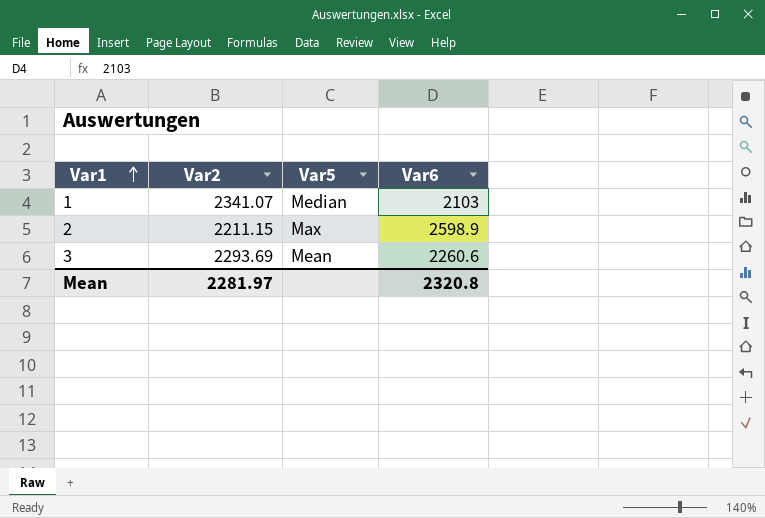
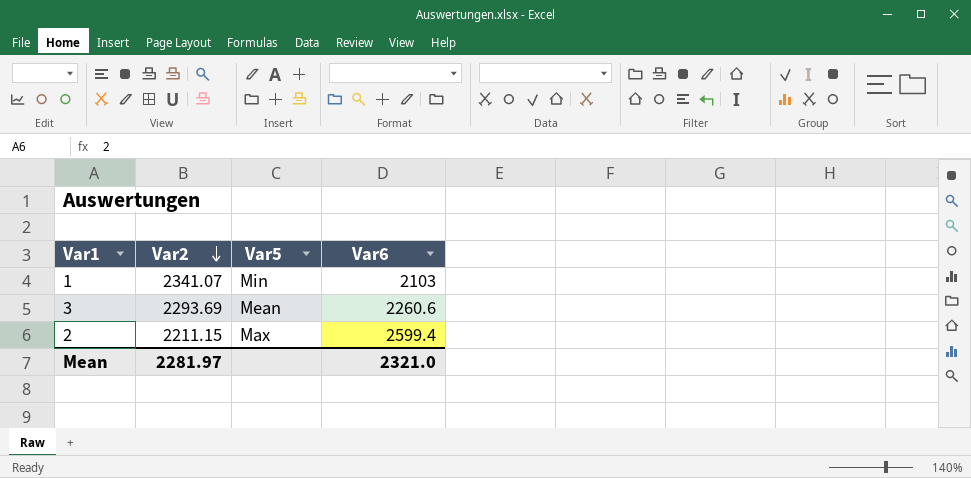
row order: Var1 ascending -> Var2 descending
1 | Var5: Median -> Min
2 | Var6: 2598.9 -> 2599.4
Mean | Var6: 2320.8 -> 2321.0

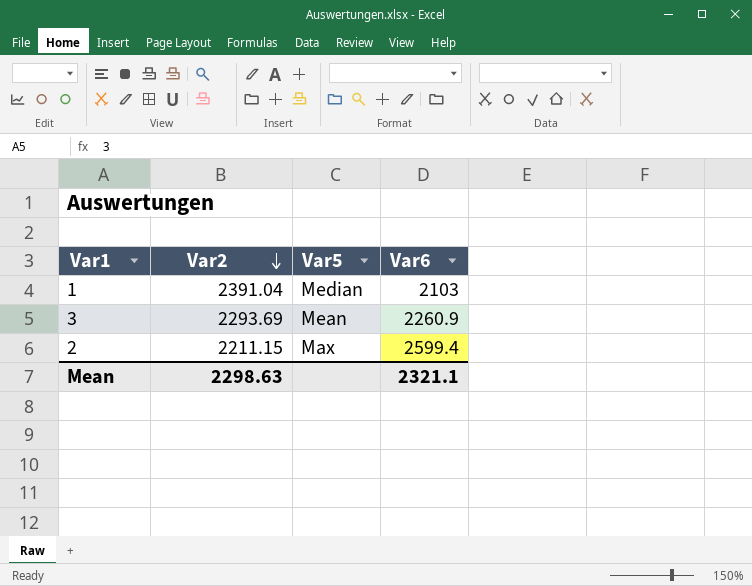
1 | Var2: 2341.07 -> 2391.04
1 | Var5: Min -> Median
3 | Var6: 2260.6 -> 2260.9
Mean | Var2: 2281.97 -> 2298.63
Mean | Var6: 2321.0 -> 2321.1

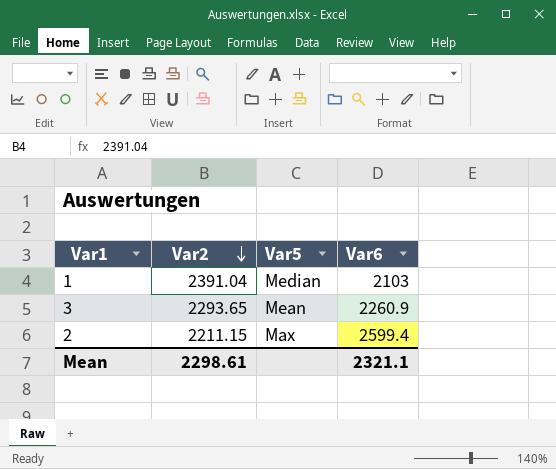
3 | Var2: 2293.69 -> 2293.65
Mean | Var2: 2298.63 -> 2298.61

